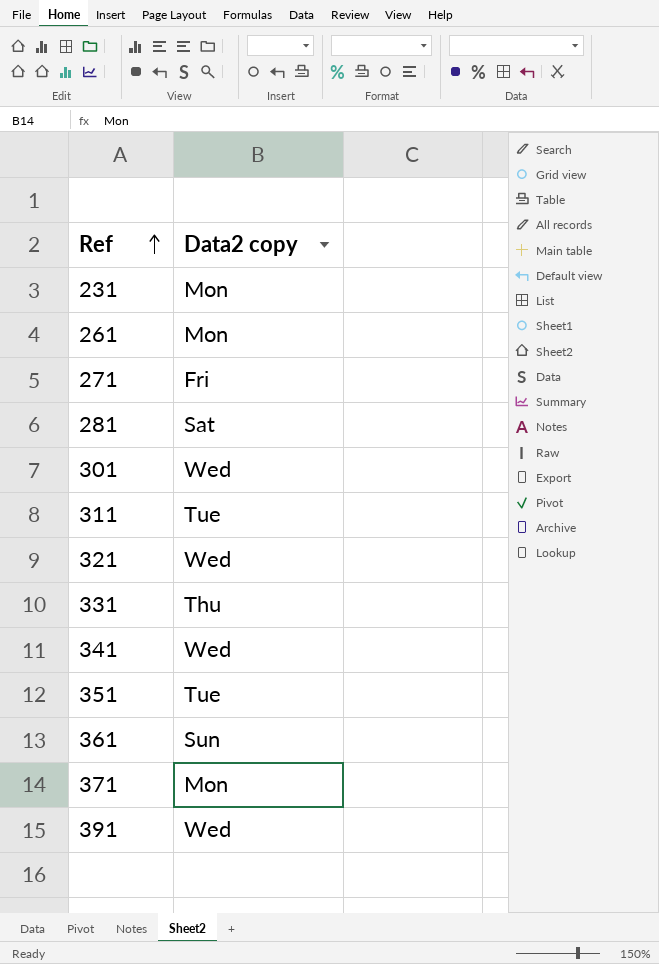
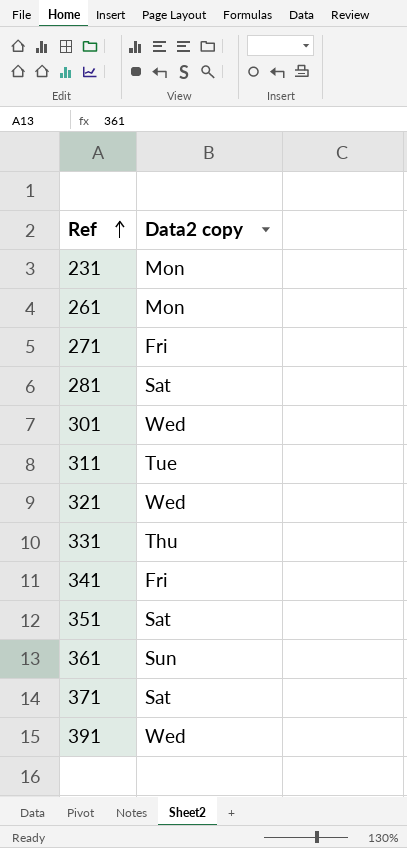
341 | Data2 copy: Wed -> Fri
351 | Data2 copy: Tue -> Sat
371 | Data2 copy: Mon -> Sat

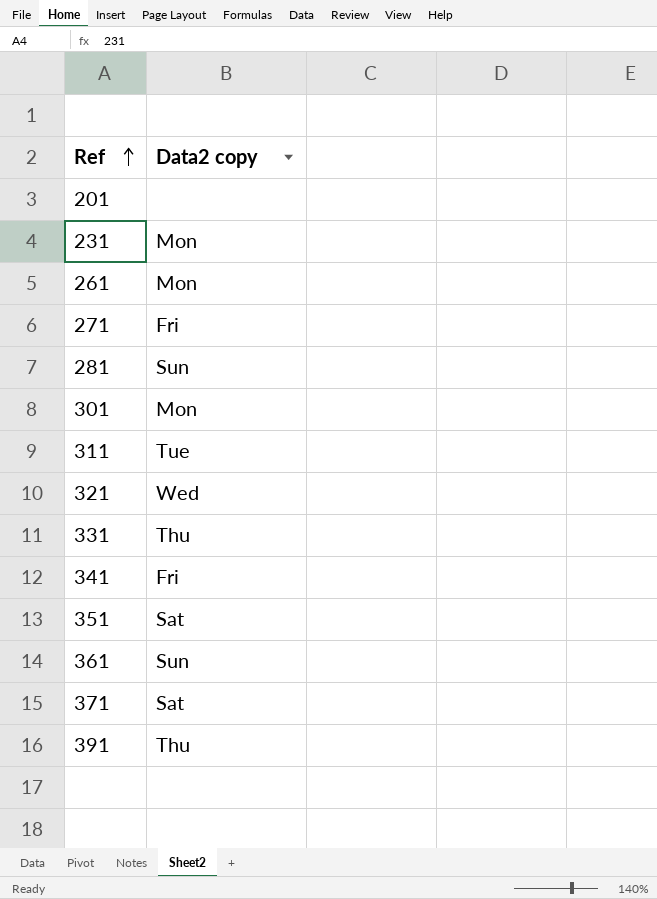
row 201: none -> none
281 | Data2 copy: Sat -> Sun
301 | Data2 copy: Wed -> Mon
391 | Data2 copy: Wed -> Thu

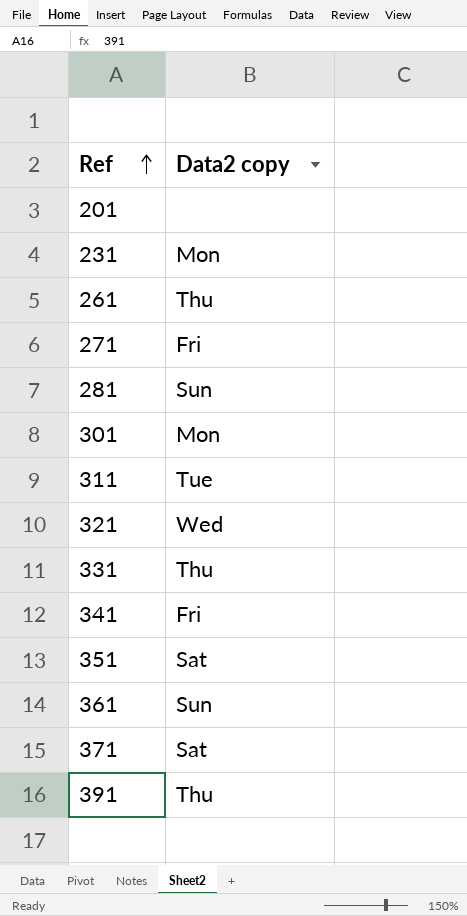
261 | Data2 copy: Mon -> Thu

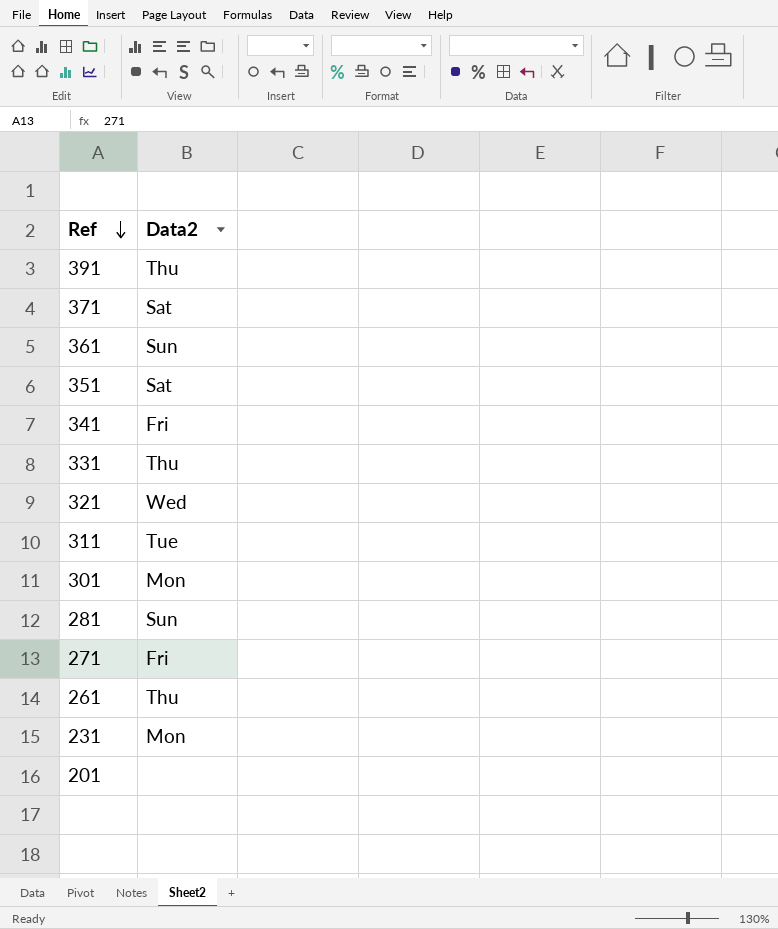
row order: Ref ascending -> Ref descending
column name: Data2 copy -> Data2

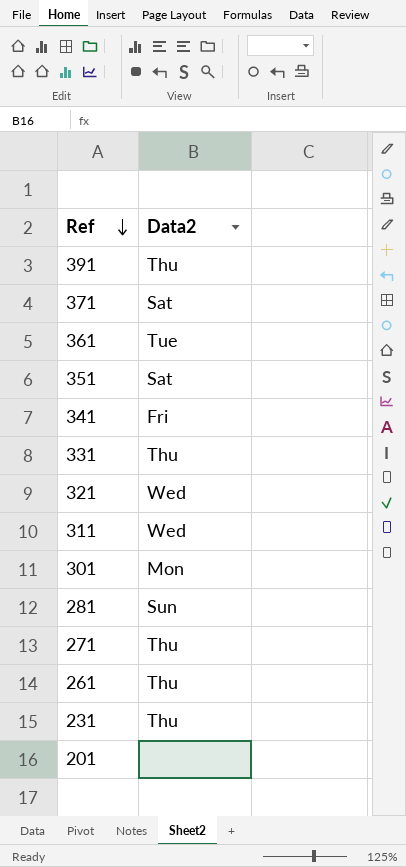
361 | Data2: Sun -> Tue
311 | Data2: Tue -> Wed
271 | Data2: Fri -> Thu
231 | Data2: Mon -> Thu

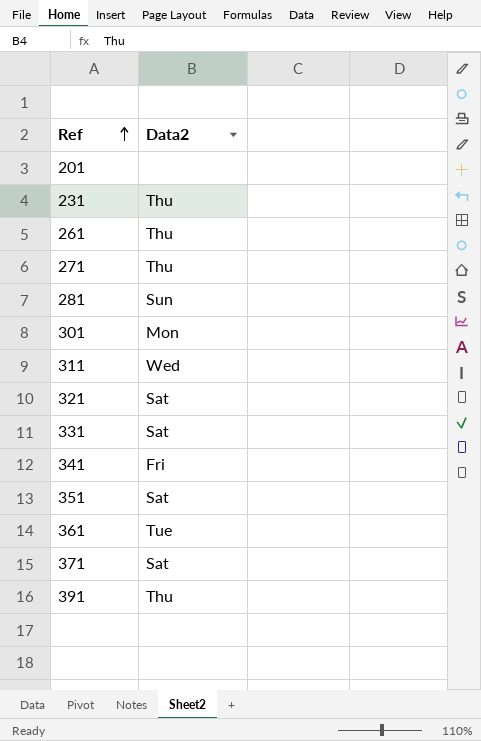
row order: Ref descending -> Ref ascending
321 | Data2: Wed -> Sat
331 | Data2: Thu -> Sat

